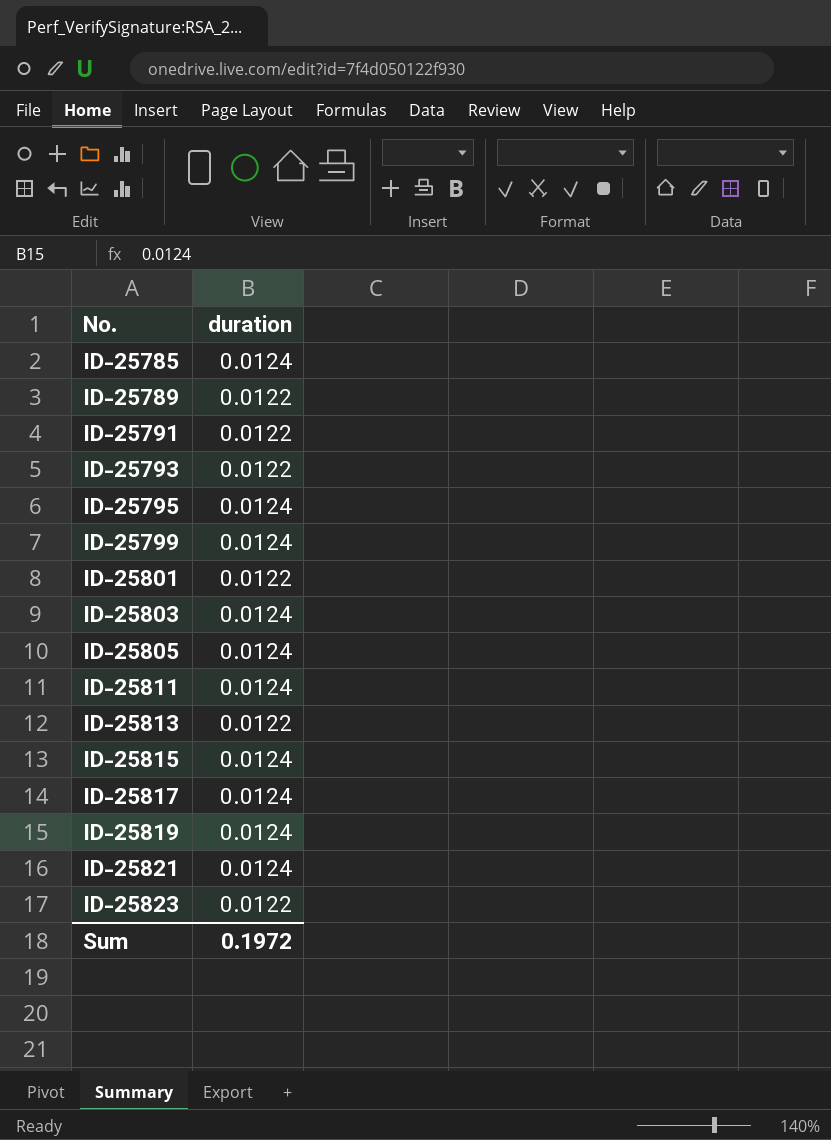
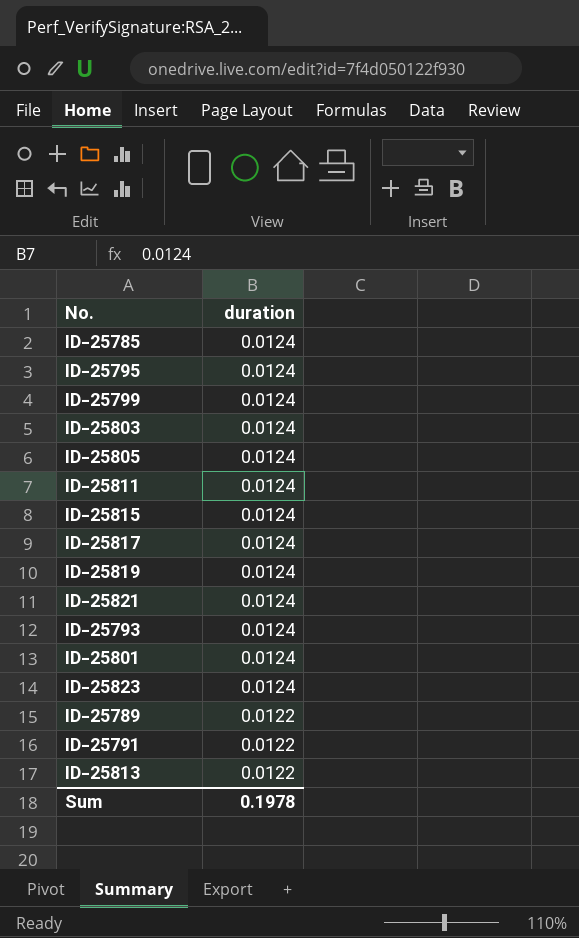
row order: No. ascending -> duration descending
ID-25793 | duration: 0.0122 -> 0.0124
ID-25801 | duration: 0.0122 -> 0.0124
ID-25823 | duration: 0.0122 -> 0.0124
Sum | duration: 0.1972 -> 0.1978

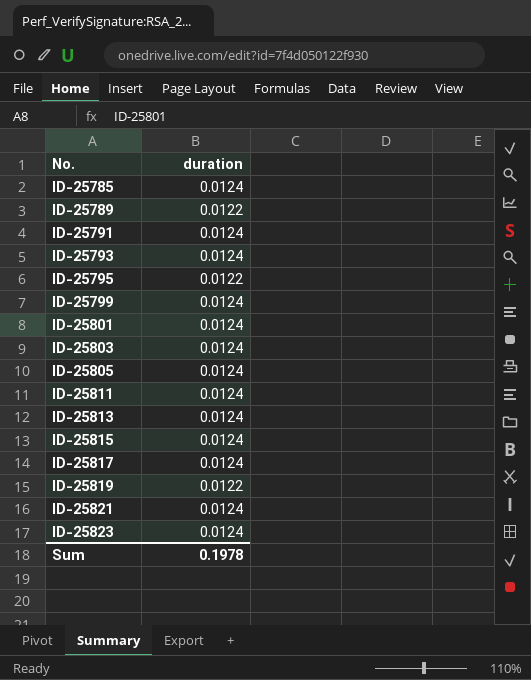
row order: duration descending -> No. ascending
ID-25791 | duration: 0.0122 -> 0.0124
ID-25795 | duration: 0.0124 -> 0.0122
ID-25813 | duration: 0.0122 -> 0.0124
ID-25819 | duration: 0.0124 -> 0.0122

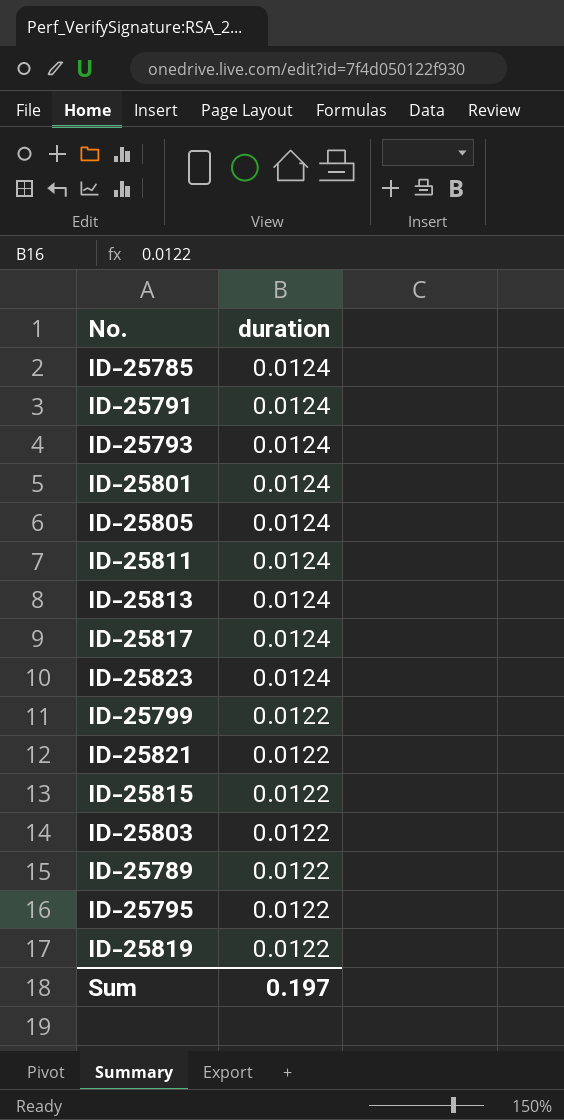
row order: No. ascending -> duration descending
ID-25799 | duration: 0.0124 -> 0.0122
ID-25821 | duration: 0.0124 -> 0.0122
ID-25815 | duration: 0.0124 -> 0.0122
ID-25803 | duration: 0.0124 -> 0.0122
Sum | duration: 0.1978 -> 0.197

